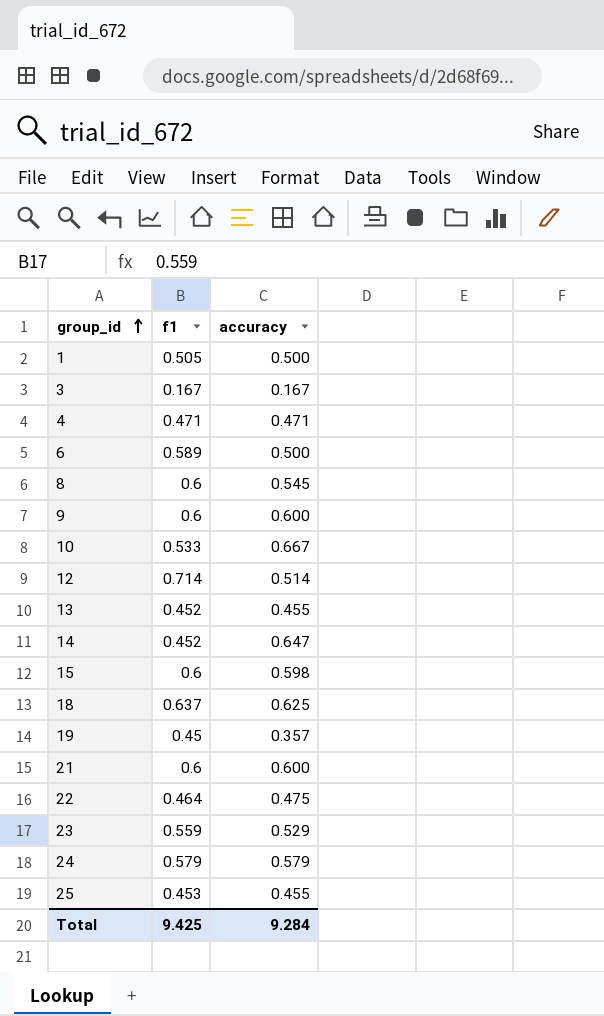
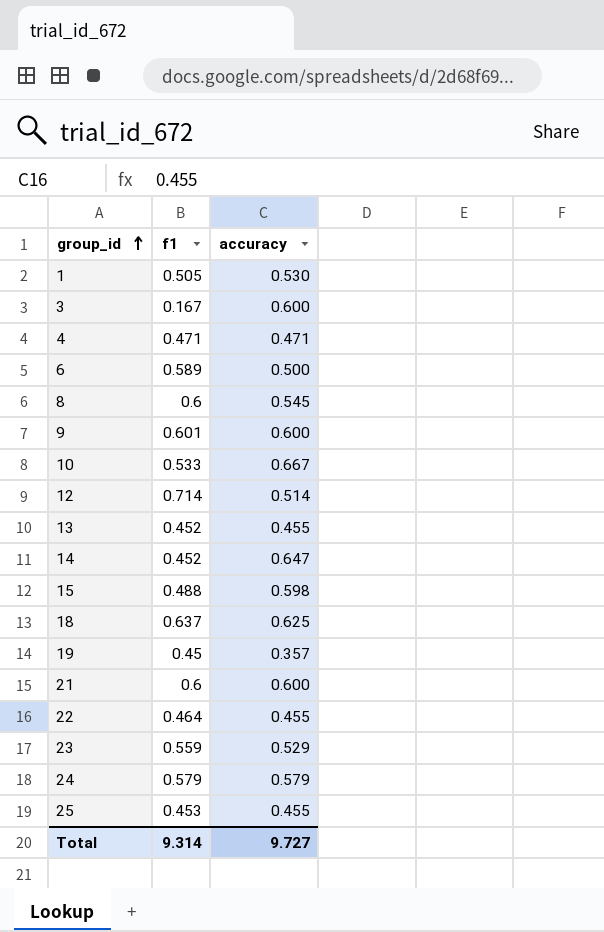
1 | accuracy: 0.500 -> 0.530
3 | accuracy: 0.167 -> 0.600
9 | f1: 0.6 -> 0.601
15 | f1: 0.6 -> 0.488
22 | accuracy: 0.475 -> 0.455
Total | f1: 9.425 -> 9.314
Total | accuracy: 9.284 -> 9.727

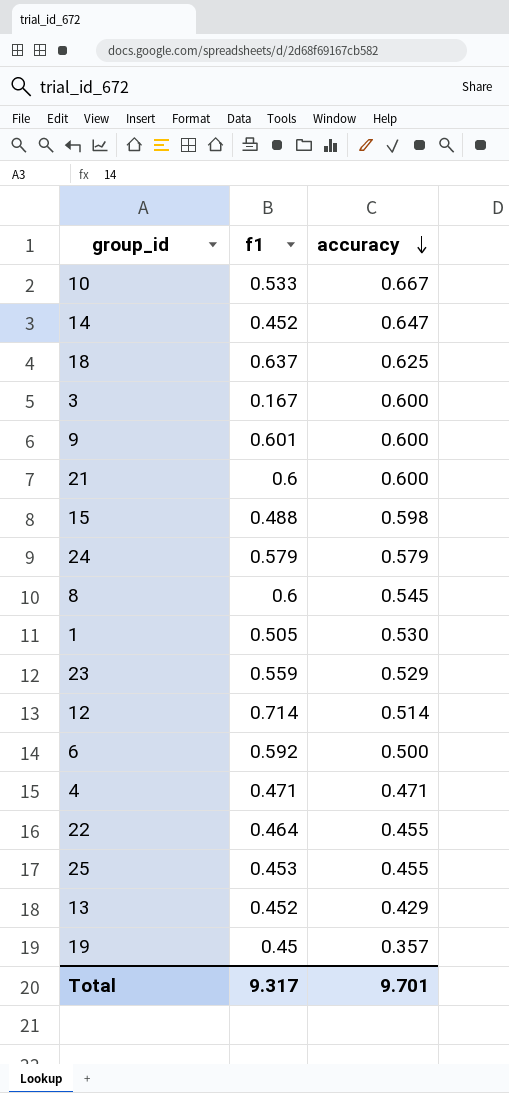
row order: group_id ascending -> accuracy descending
6 | f1: 0.589 -> 0.592
13 | accuracy: 0.455 -> 0.429
Total | f1: 9.314 -> 9.317
Total | accuracy: 9.727 -> 9.701

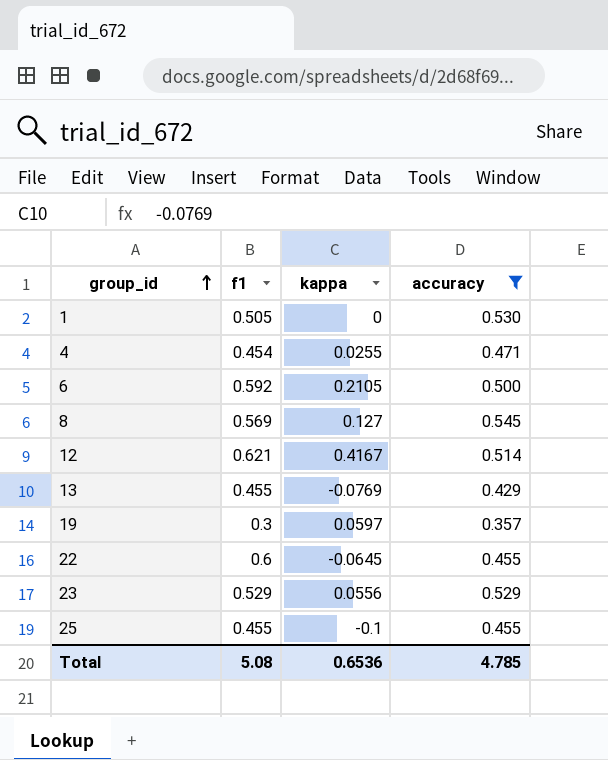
filter: none -> accuracy <= 0.545
row order: accuracy descending -> group_id ascending
column kappa | position: none -> 3
4 | f1: 0.471 -> 0.454
8 | f1: 0.6 -> 0.569
12 | f1: 0.714 -> 0.621
13 | f1: 0.452 -> 0.455
19 | f1: 0.45 -> 0.3
22 | f1: 0.464 -> 0.6
23 | f1: 0.559 -> 0.529
25 | f1: 0.453 -> 0.455
Total | f1: 9.317 -> 5.08
Total | accuracy: 9.701 -> 4.785

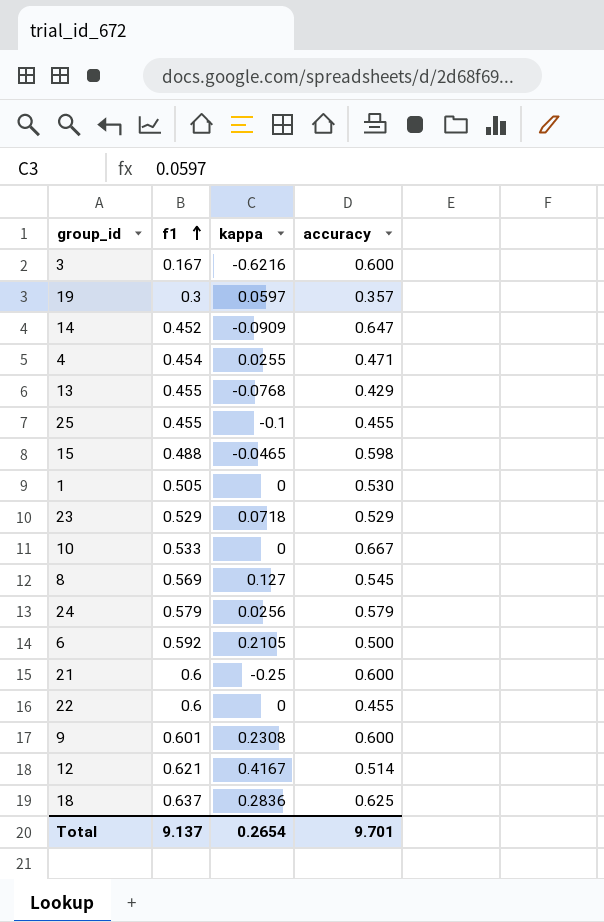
filter: accuracy <= 0.545 -> none
row order: group_id ascending -> f1 ascending
13 | kappa: -0.0769 -> -0.0768
23 | kappa: 0.0556 -> 0.0718
22 | kappa: -0.0645 -> 0
Total | f1: 5.08 -> 9.137
Total | kappa: 0.6536 -> 0.2654
Total | accuracy: 4.785 -> 9.701

